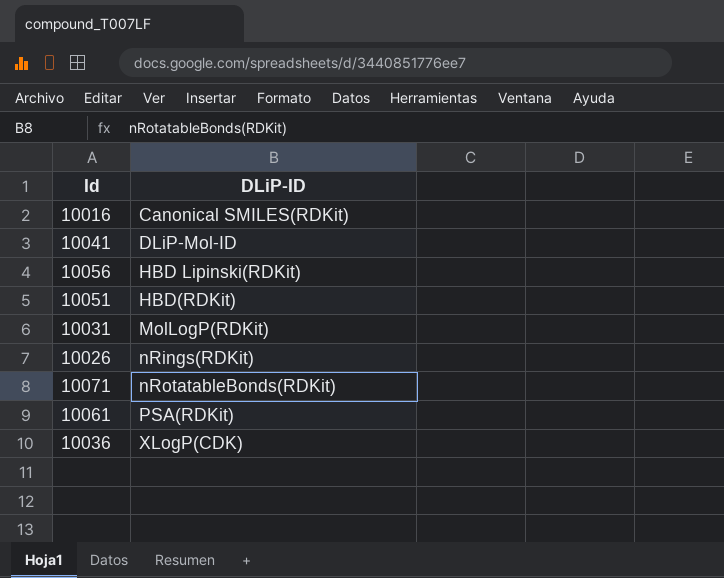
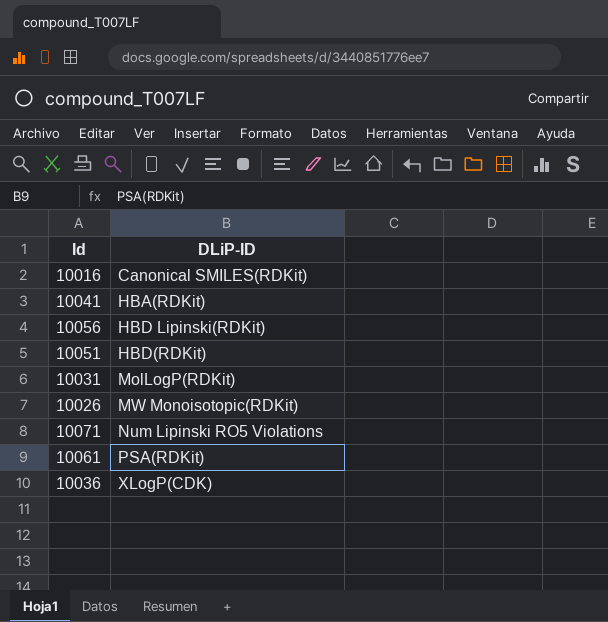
10041 | DLiP-ID: DLiP-Mol-ID -> HBA(RDKit)
10026 | DLiP-ID: nRings(RDKit) -> MW Monoisotopic(RDKit)
10071 | DLiP-ID: nRotatableBonds(RDKit) -> Num Lipinski RO5 Violations

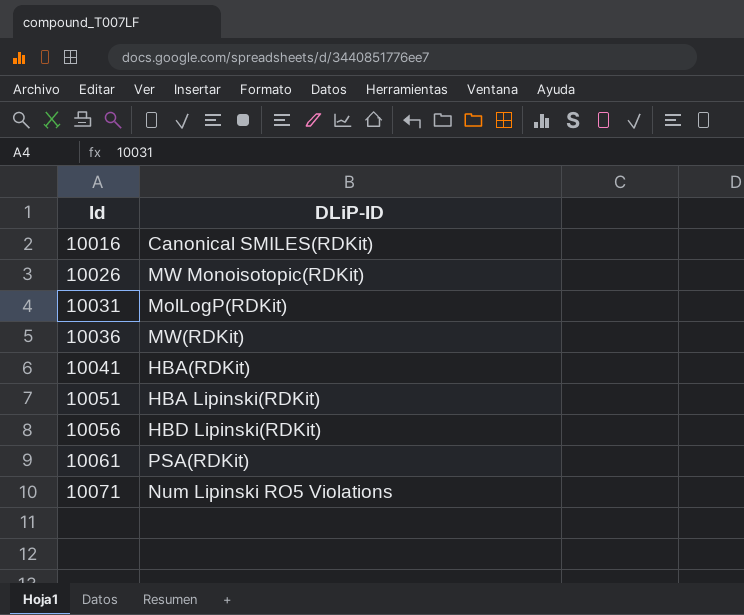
row order: DLiP-ID ascending -> Id ascending
10036 | DLiP-ID: XLogP(CDK) -> MW(RDKit)
10051 | DLiP-ID: HBD(RDKit) -> HBA Lipinski(RDKit)

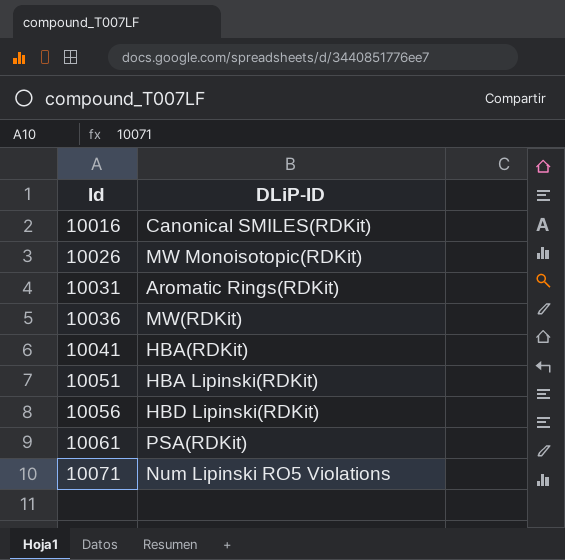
10031 | DLiP-ID: MolLogP(RDKit) -> Aromatic Rings(RDKit)

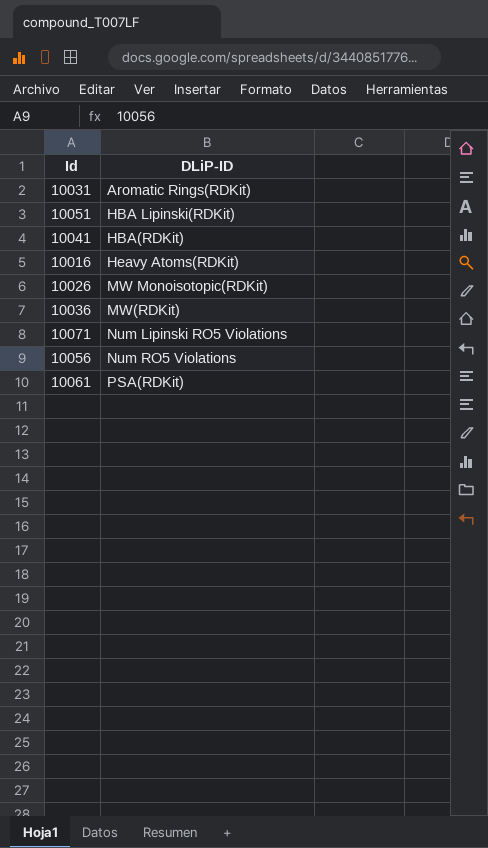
row order: Id ascending -> DLiP-ID ascending
10016 | DLiP-ID: Canonical SMILES(RDKit) -> Heavy Atoms(RDKit)
10056 | DLiP-ID: HBD Lipinski(RDKit) -> Num RO5 Violations

